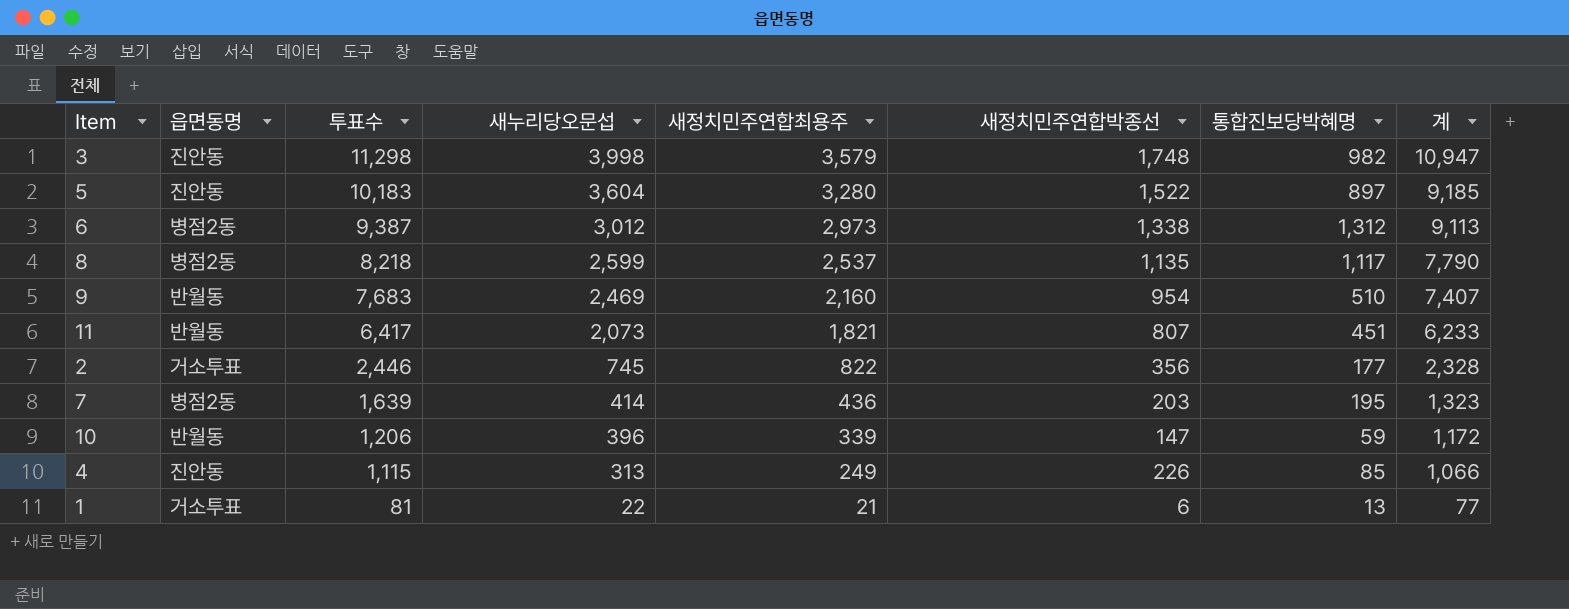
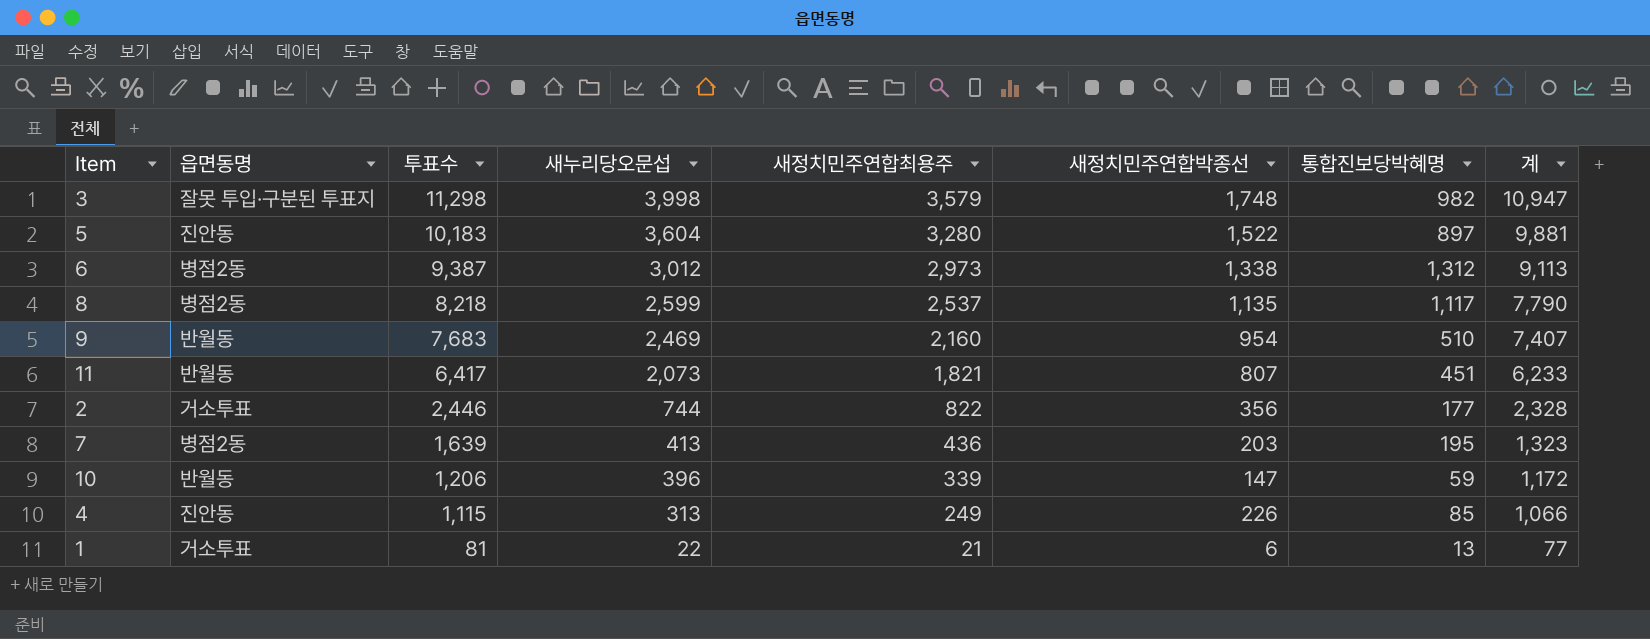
3 | 읍면동명: 진안동 -> 잘못 투입·구분된 투표지
5 | 계: 9,185 -> 9,881
2 | 새누리당오문섭: 745 -> 744
7 | 새누리당오문섭: 414 -> 413

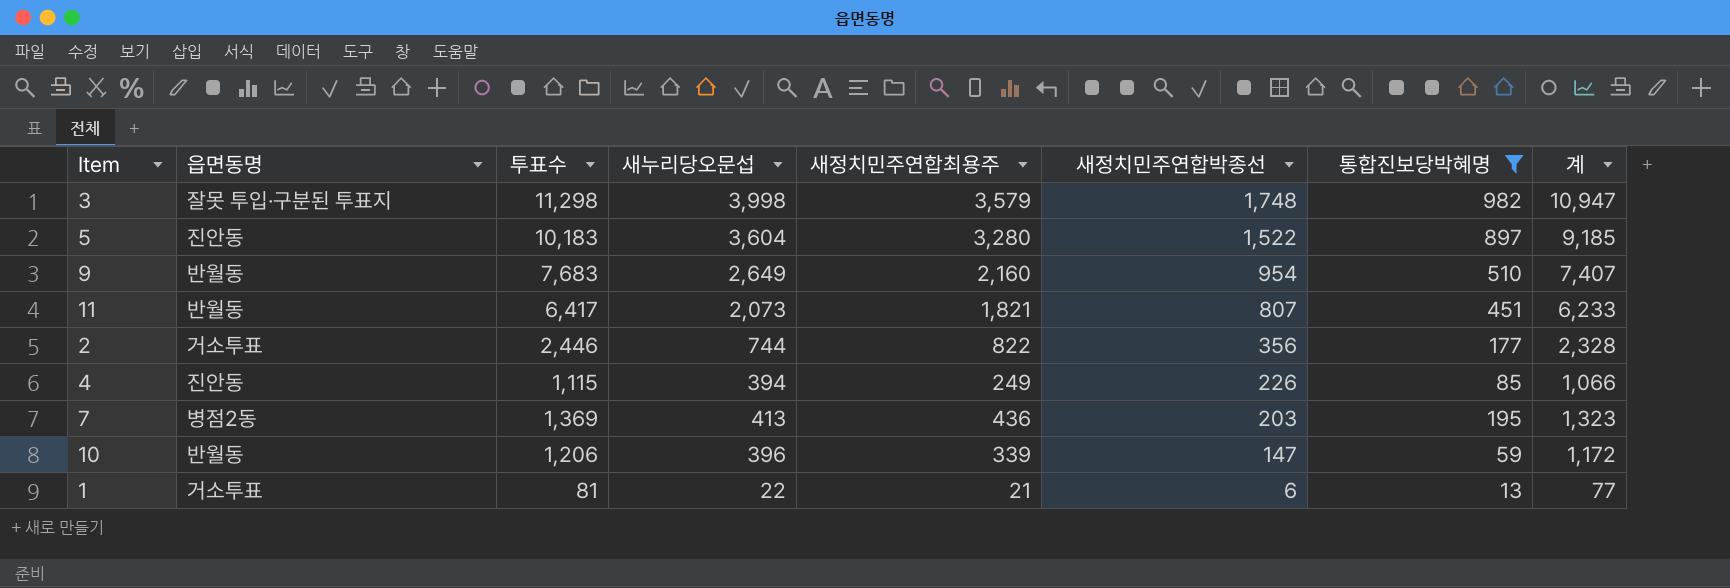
filter: none -> 통합진보당박혜명 <= 982
row order: 투표수 descending -> 새정치민주연합박종선 descending
5 | 계: 9,881 -> 9,185
9 | 새누리당오문섭: 2,469 -> 2,649
4 | 새누리당오문섭: 313 -> 394
7 | 투표수: 1,639 -> 1,369

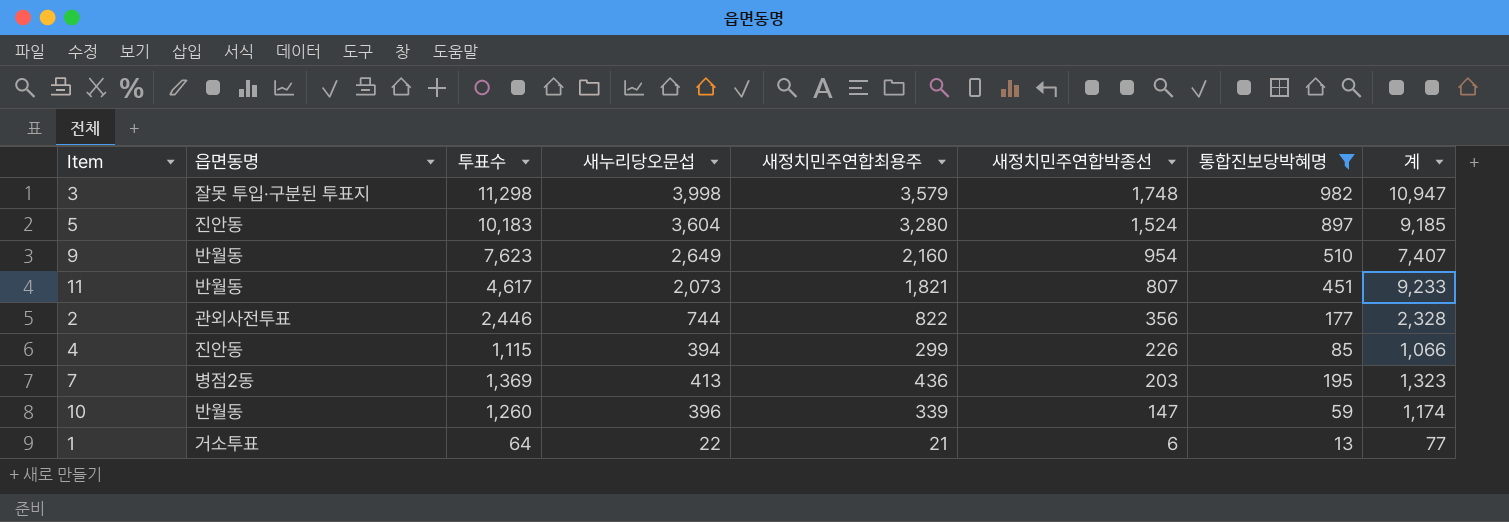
5 | 새정치민주연합박종선: 1,522 -> 1,524
9 | 투표수: 7,683 -> 7,623
11 | 투표수: 6,417 -> 4,617
11 | 계: 6,233 -> 9,233
2 | 읍면동명: 거소투표 -> 관외사전투표
4 | 새정치민주연합최용주: 249 -> 299
10 | 투표수: 1,206 -> 1,260
10 | 계: 1,172 -> 1,174
1 | 투표수: 81 -> 64

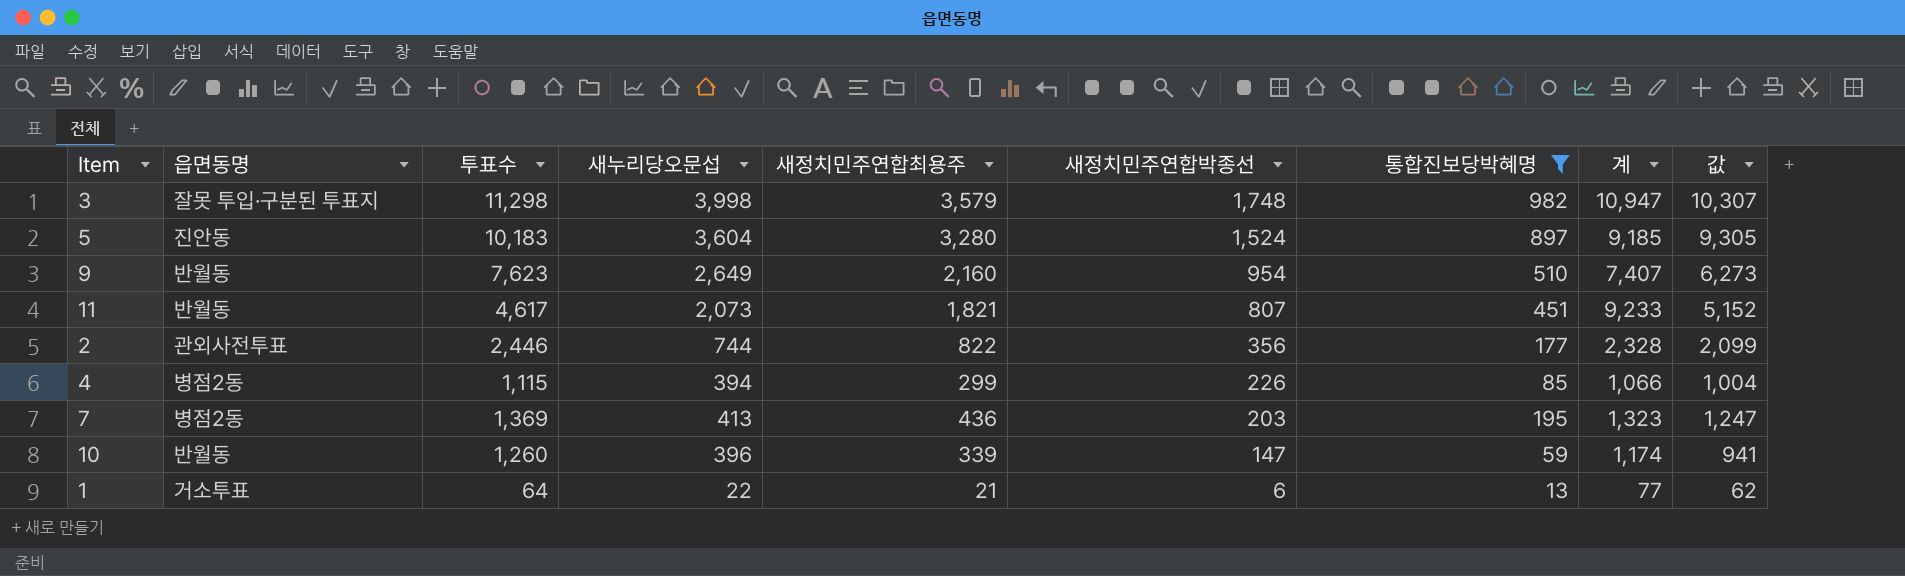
column 값 | formula: none -> [새누리당오문섭] + [새정치민주연합최용주] + [새정치민주연합박종선] + [통합진보당박혜명]
4 | 읍면동명: 진안동 -> 병점2동

